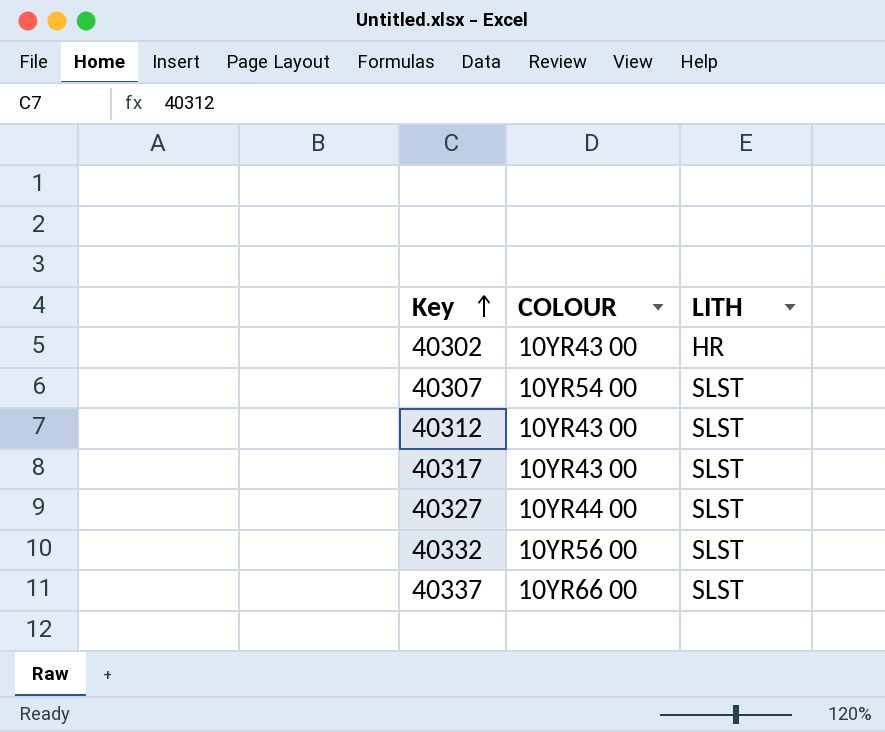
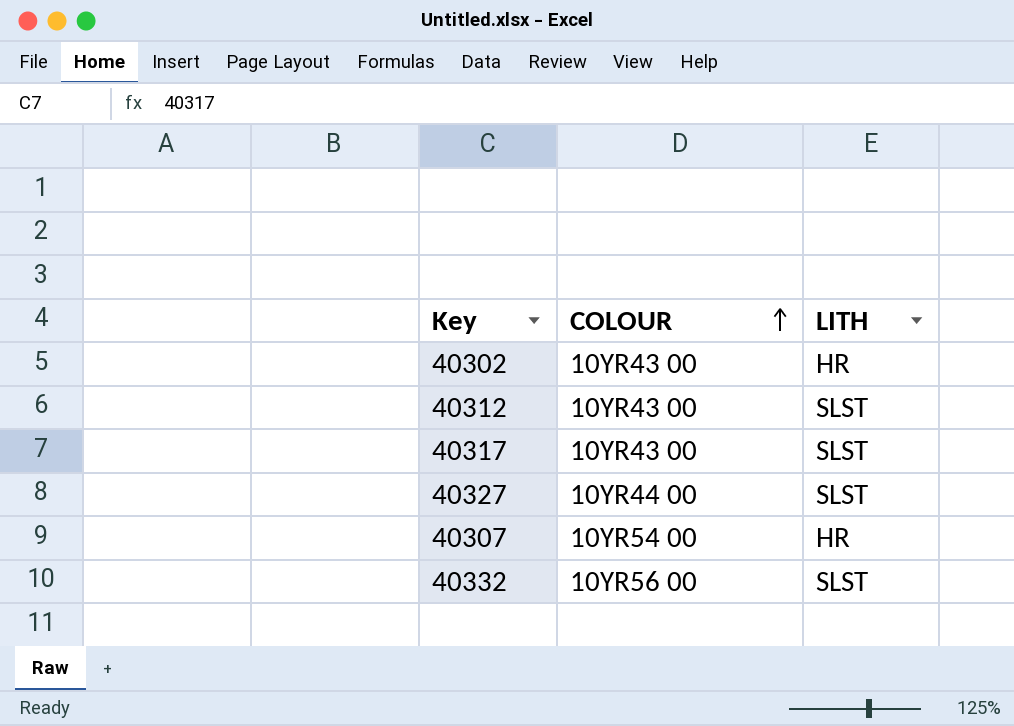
row order: Key ascending -> COLOUR ascending
row 40337: 10YR66 00 | SLST -> none
40307 | LITH: SLST -> HR

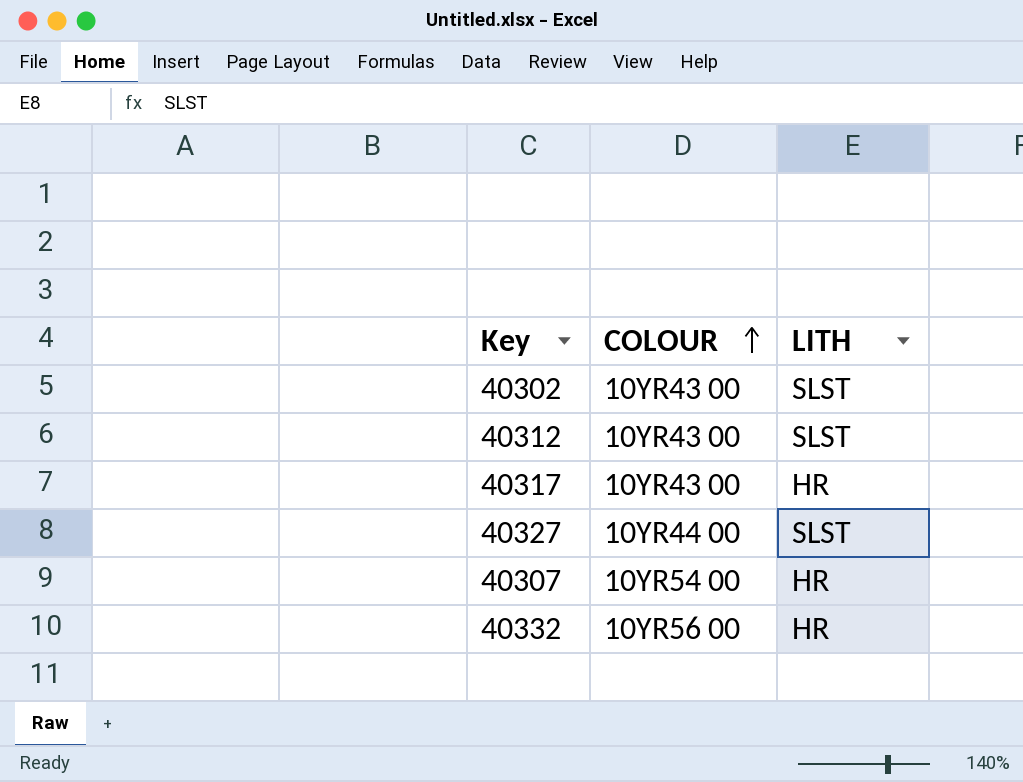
40302 | LITH: HR -> SLST
40317 | LITH: SLST -> HR
40332 | LITH: SLST -> HR

